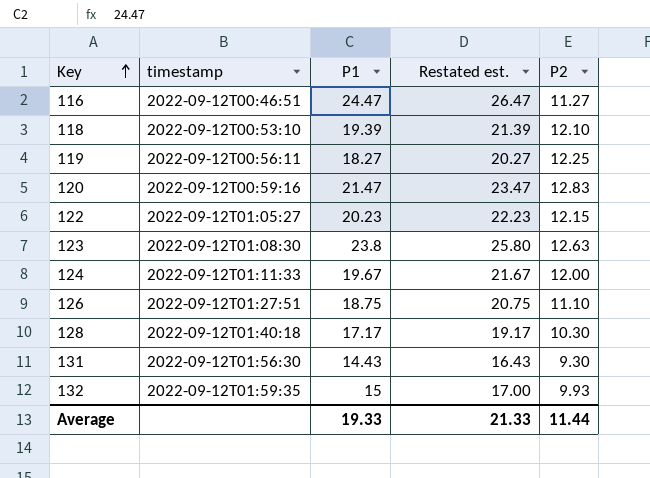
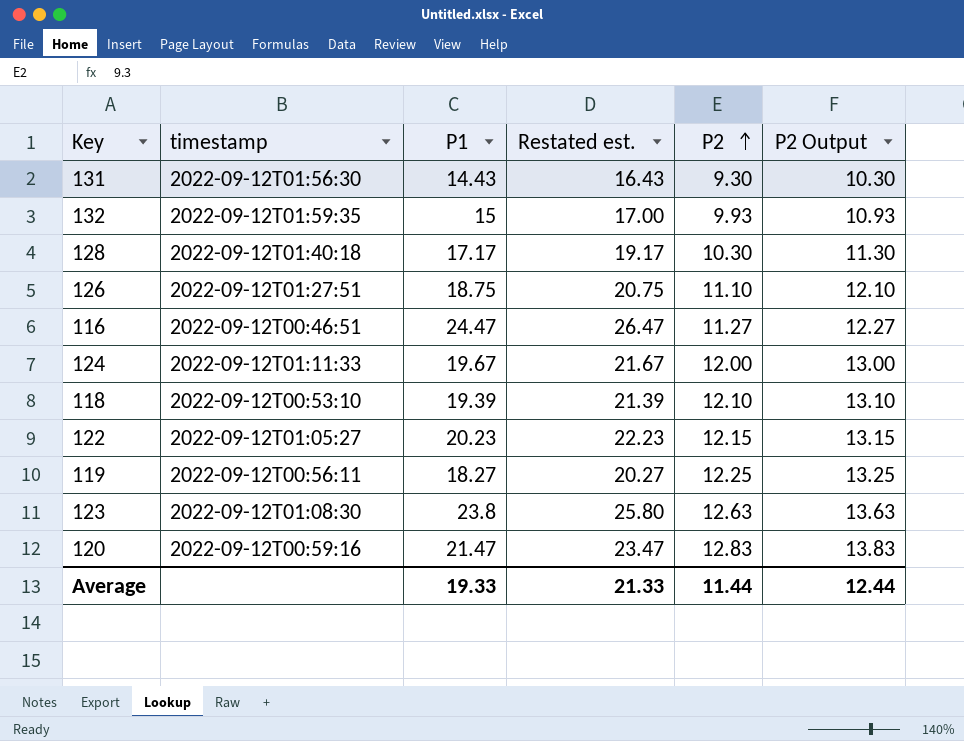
row order: Key ascending -> P2 ascending
column P2 Output | formula: none -> [P2] + 1

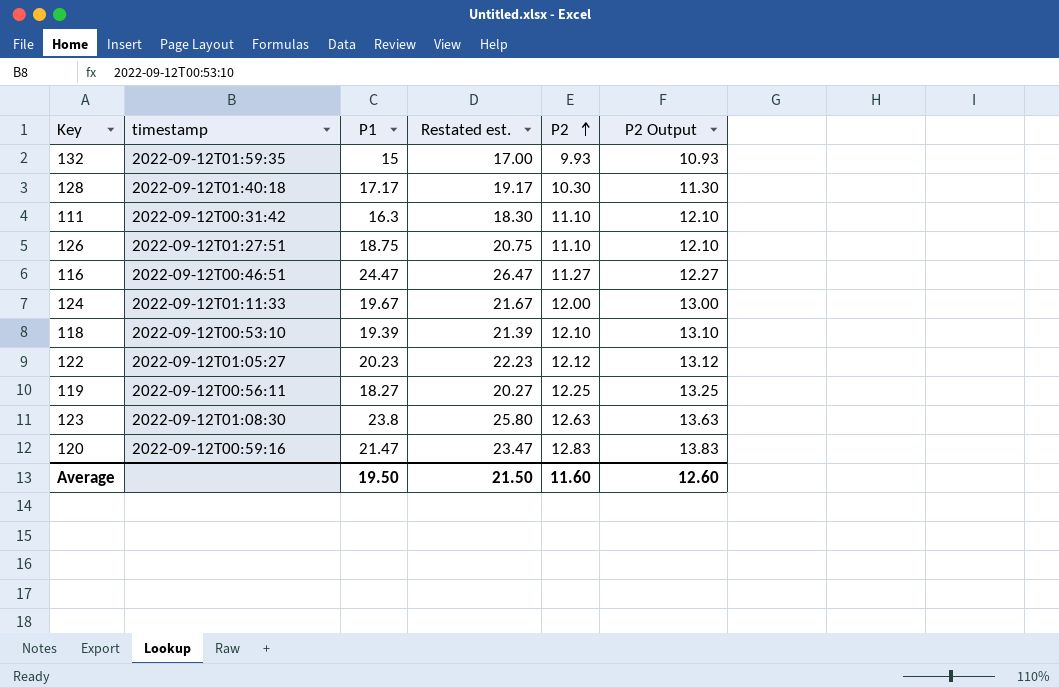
row 131: 2022-09-12T01:56:30 | 14.43 | 16.43 | 9.30 | 10.30 -> none
row 111: none -> 2022-09-12T00:31:42 | 16.3 | 18.30 | 11.10 | 12.10
122 | P2: 12.15 -> 12.12
122 | P2 Output: 13.15 -> 13.12
Average | P1: 19.33 -> 19.50
Average | Restated est.: 21.33 -> 21.50
Average | P2: 11.44 -> 11.60
Average | P2 Output: 12.44 -> 12.60

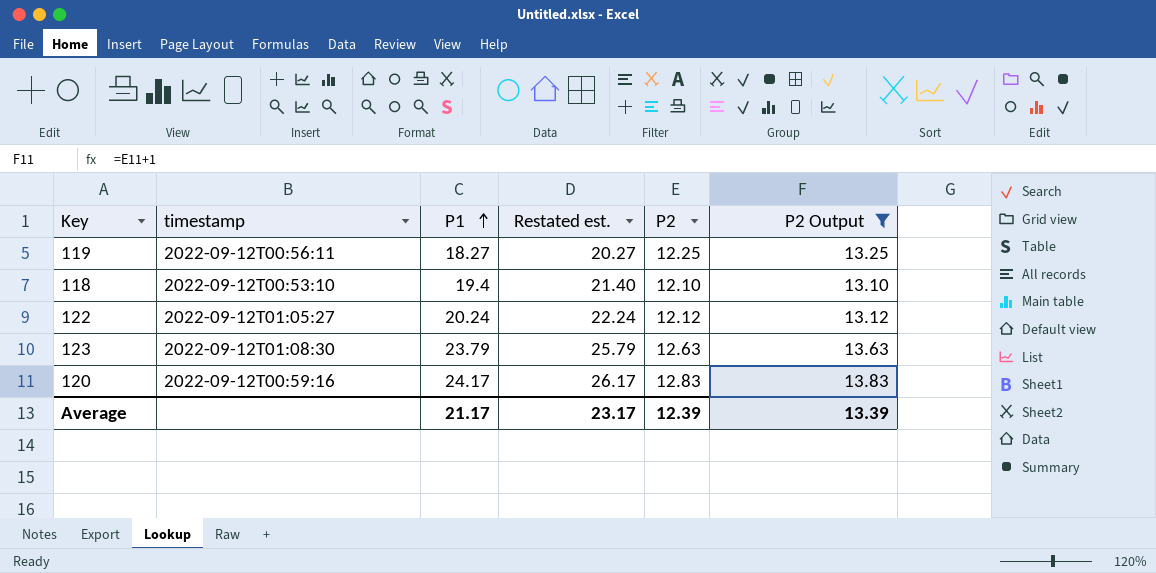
filter: none -> P2 Output >= 13.10
row order: P2 ascending -> P1 ascending
118 | P1: 19.39 -> 19.4
118 | Restated est.: 21.39 -> 21.40
122 | P1: 20.23 -> 20.24
122 | Restated est.: 22.23 -> 22.24
123 | P1: 23.8 -> 23.79
123 | Restated est.: 25.80 -> 25.79
120 | P1: 21.47 -> 24.17
120 | Restated est.: 23.47 -> 26.17
Average | P1: 19.50 -> 21.17
Average | Restated est.: 21.50 -> 23.17
Average | P2: 11.60 -> 12.39
Average | P2 Output: 12.60 -> 13.39

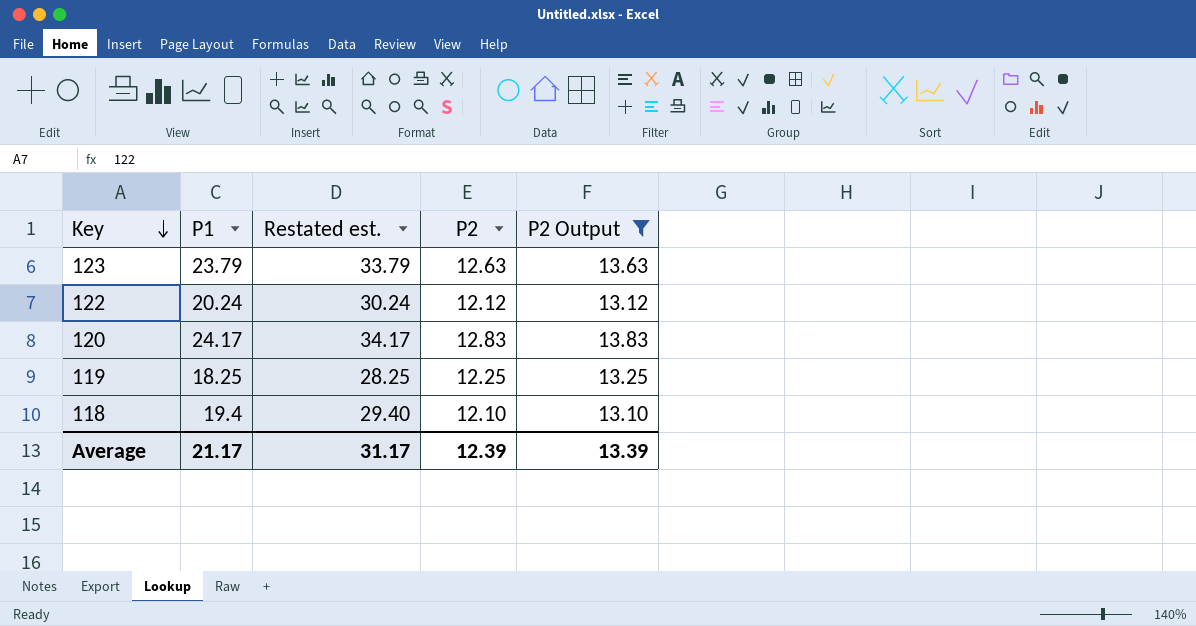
row order: P1 ascending -> Key descending
column timestamp | position: 2 -> none
column Restated est. | formula: [P1] + 2 -> [P1] + 10
119 | P1: 18.27 -> 18.25
Average | Restated est.: 23.17 -> 31.17

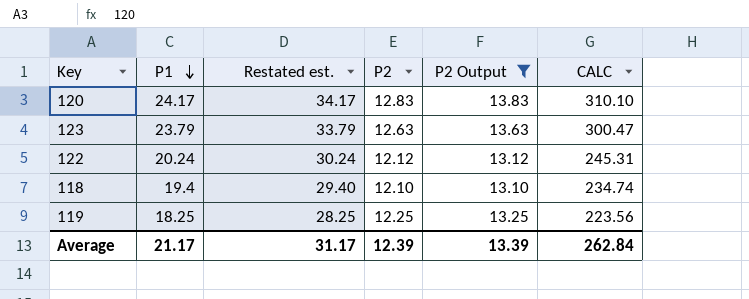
row order: Key descending -> P1 descending
column CALC | formula: none -> [P1] * [P2]

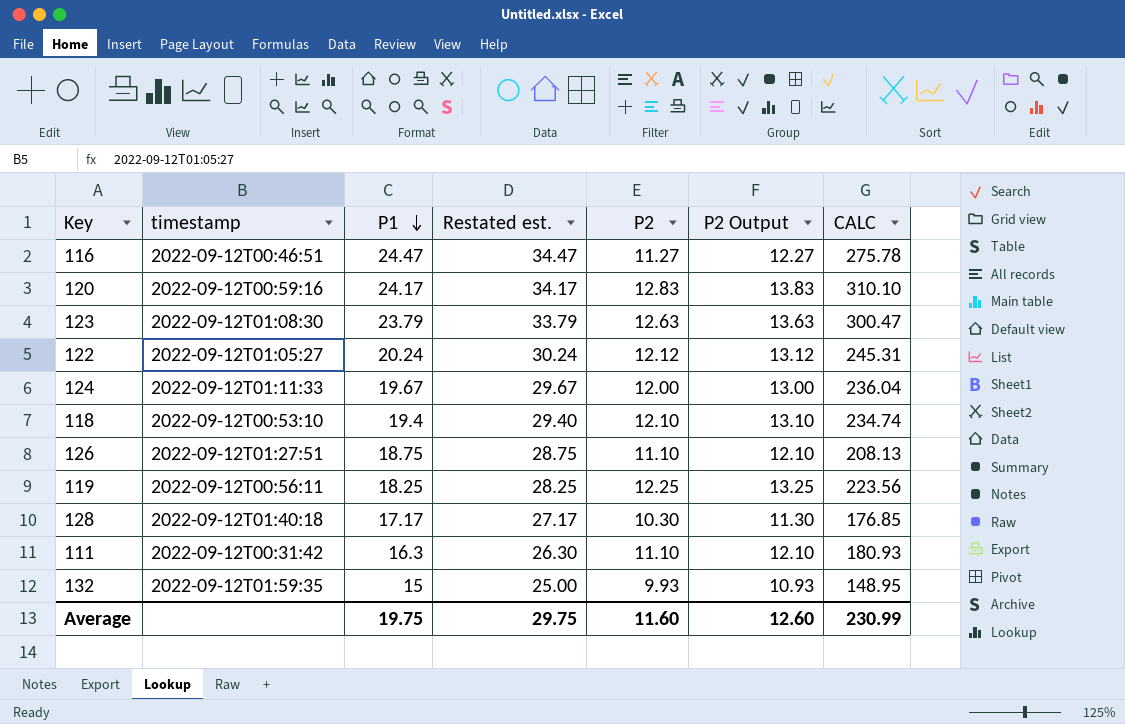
filter: P2 Output >= 13.10 -> none
column timestamp | position: none -> 2
Average | P1: 21.17 -> 19.75
Average | Restated est.: 31.17 -> 29.75
Average | P2: 12.39 -> 11.60
Average | P2 Output: 13.39 -> 12.60
Average | CALC: 262.84 -> 230.99

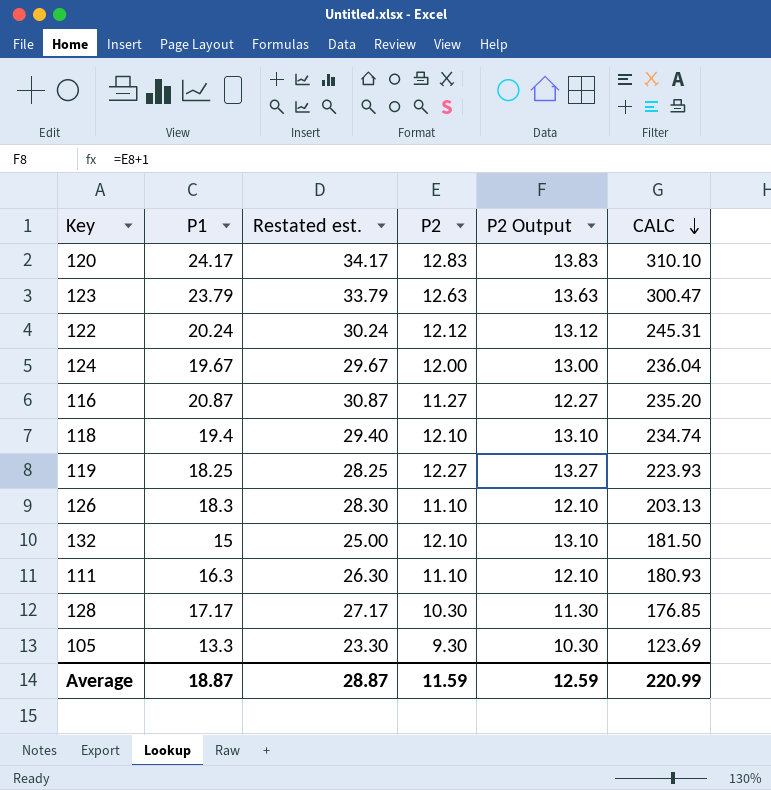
row order: P1 descending -> CALC descending
column timestamp | position: 2 -> none
116 | P1: 24.47 -> 20.87
116 | Restated est.: 34.47 -> 30.87
116 | CALC: 275.78 -> 235.20
119 | P2: 12.25 -> 12.27
119 | P2 Output: 13.25 -> 13.27
119 | CALC: 223.56 -> 223.93
126 | P1: 18.75 -> 18.3
126 | Restated est.: 28.75 -> 28.30
126 | CALC: 208.13 -> 203.13
132 | P2: 9.93 -> 12.10
132 | P2 Output: 10.93 -> 13.10
132 | CALC: 148.95 -> 181.50
row 105: none -> 13.3 | 23.30 | 9.30 | 10.30 | 123.69
Average | P1: 19.75 -> 18.87
Average | Restated est.: 29.75 -> 28.87
Average | P2: 11.60 -> 11.59
Average | P2 Output: 12.60 -> 12.59
Average | CALC: 230.99 -> 220.99

